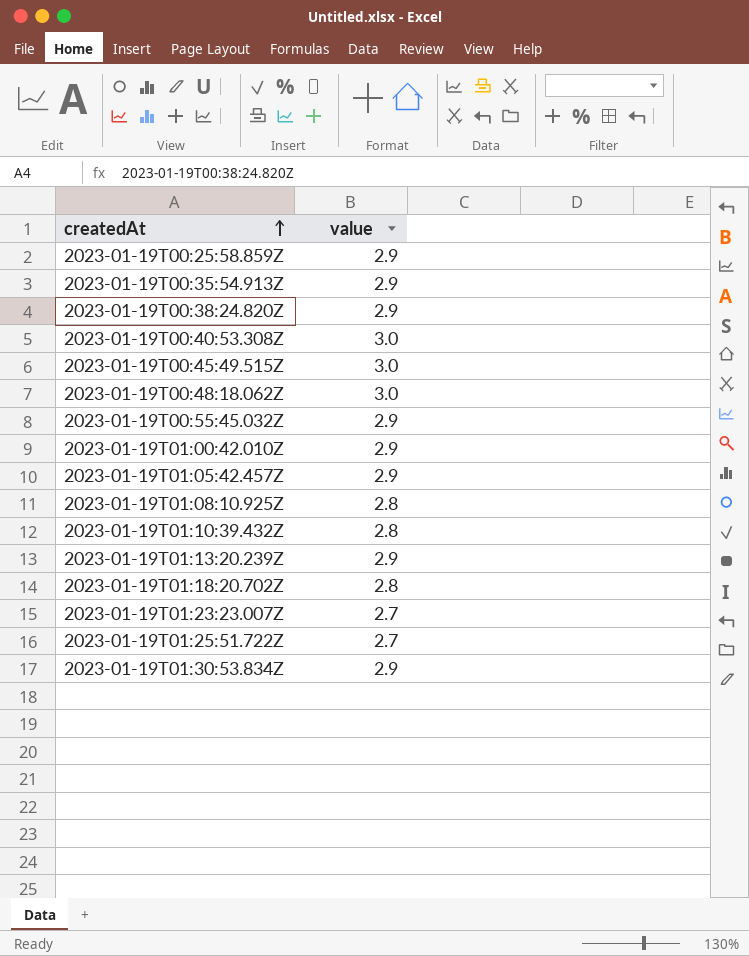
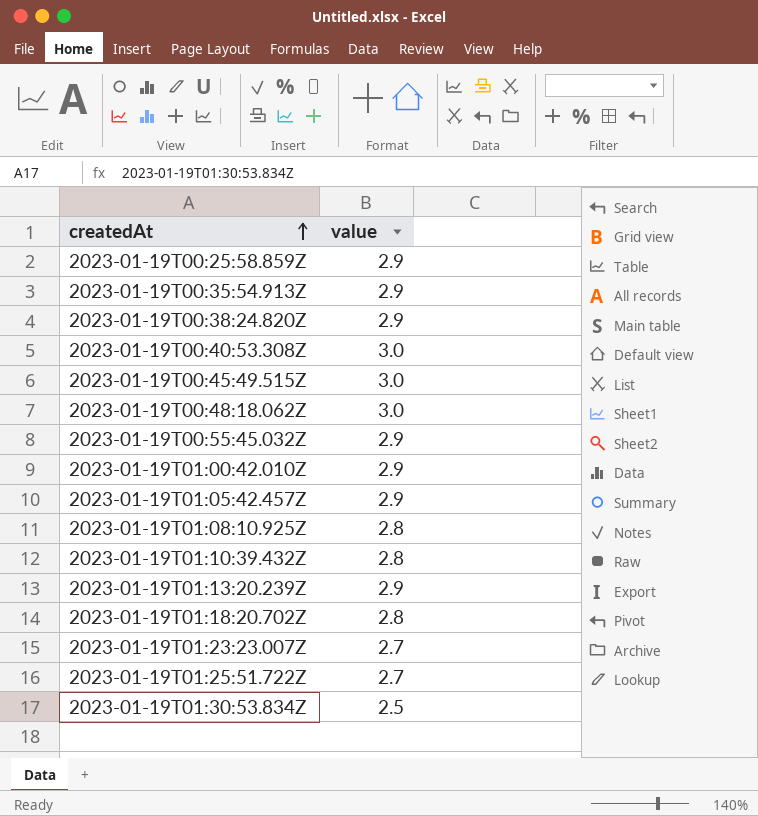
2023-01-19T01:30:53.834Z | value: 2.9 -> 2.5

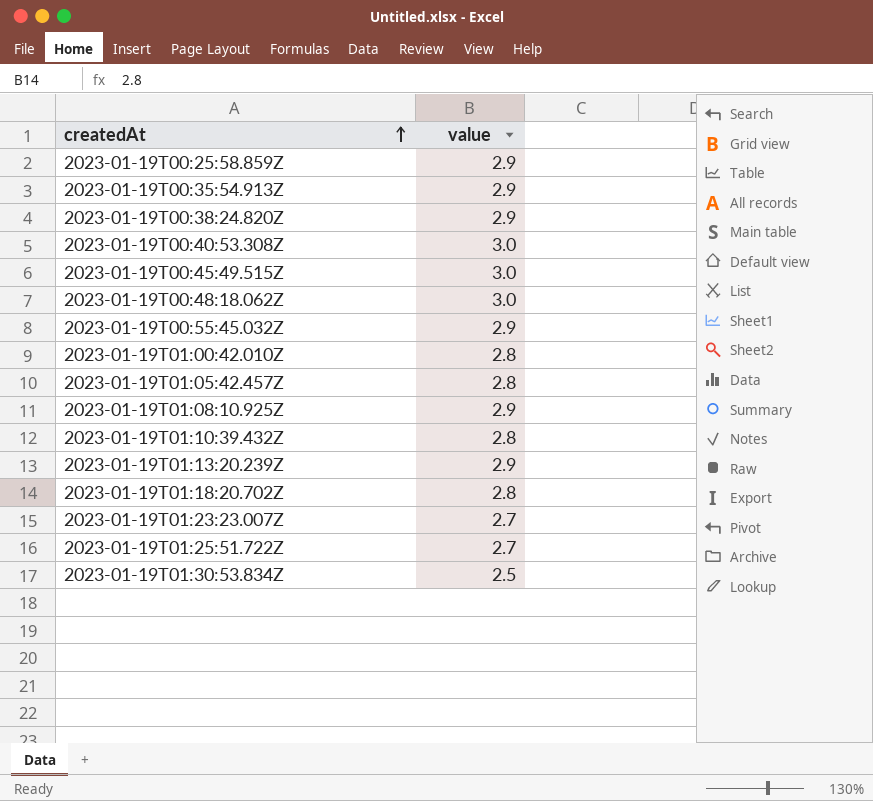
2023-01-19T01:00:42.010Z | value: 2.9 -> 2.8
2023-01-19T01:05:42.457Z | value: 2.9 -> 2.8
2023-01-19T01:08:10.925Z | value: 2.8 -> 2.9

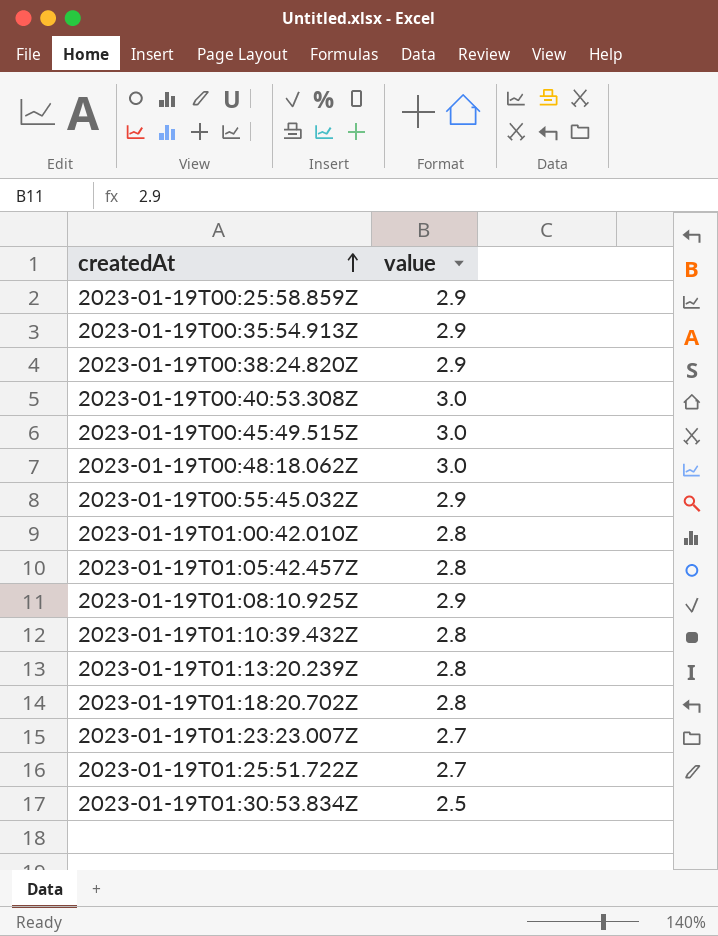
2023-01-19T01:13:20.239Z | value: 2.9 -> 2.8

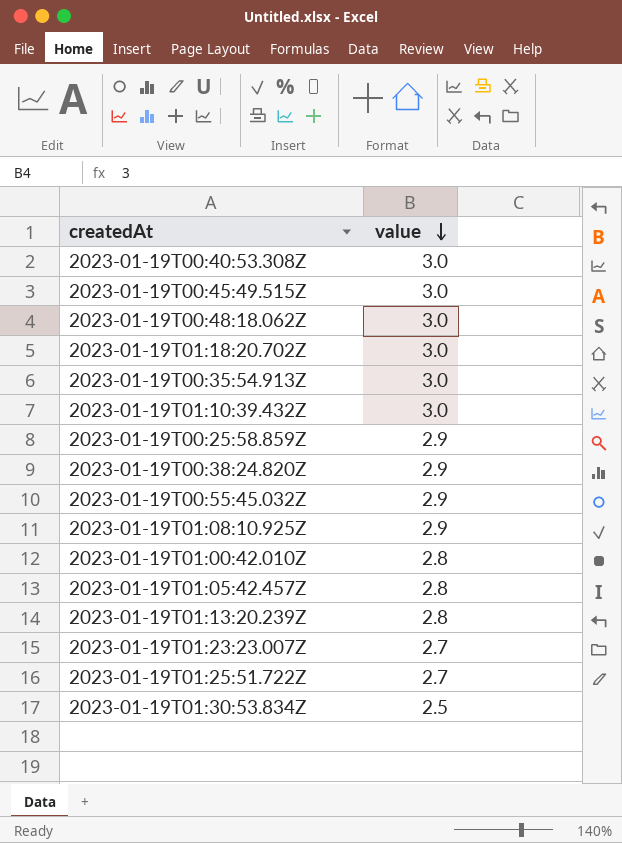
row order: createdAt ascending -> value descending
2023-01-19T01:18:20.702Z | value: 2.8 -> 3.0
2023-01-19T00:35:54.913Z | value: 2.9 -> 3.0
2023-01-19T01:10:39.432Z | value: 2.8 -> 3.0

